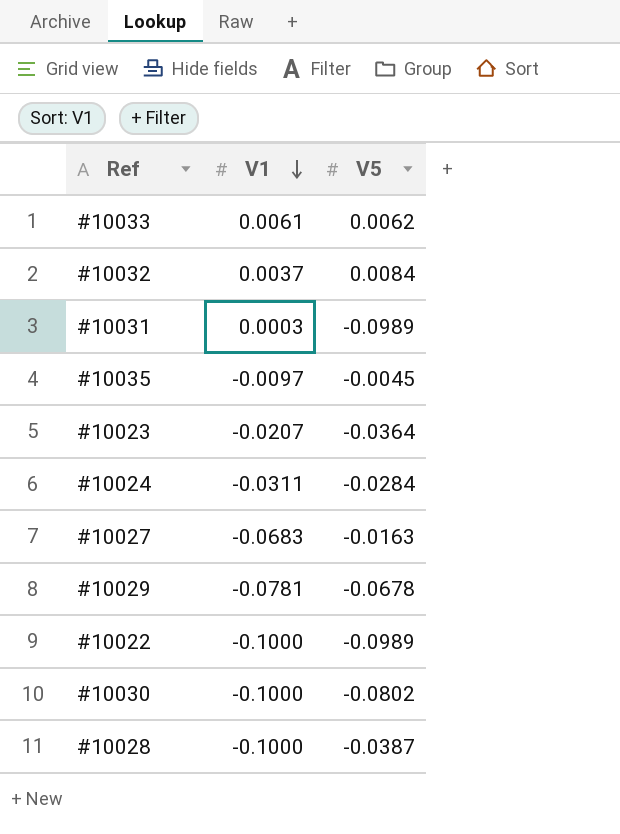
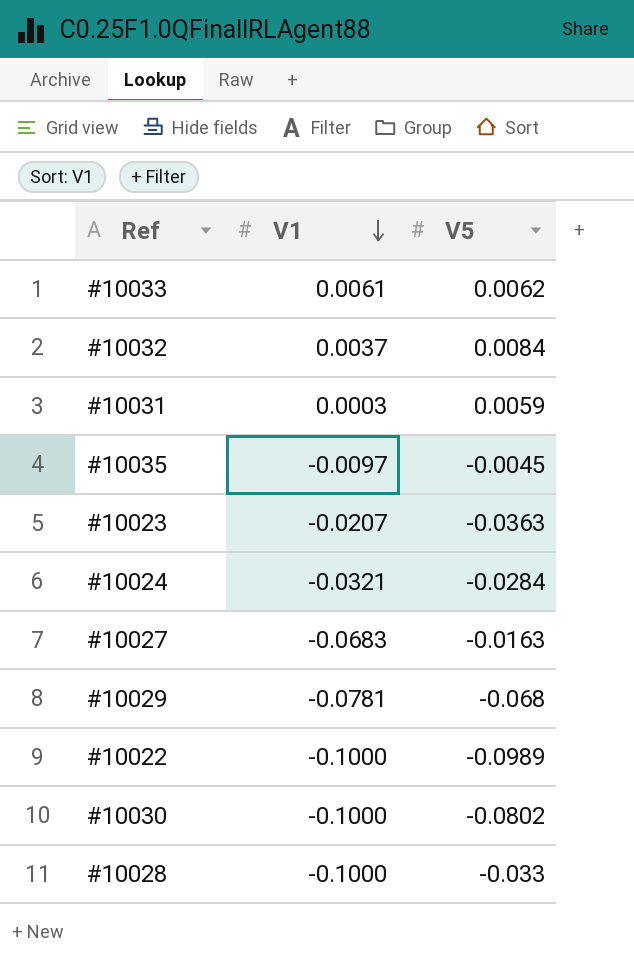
#10031 | V5: -0.0989 -> 0.0059
#10023 | V5: -0.0364 -> -0.0363
#10024 | V1: -0.0311 -> -0.0321
#10029 | V5: -0.0678 -> -0.068
#10028 | V5: -0.0387 -> -0.033

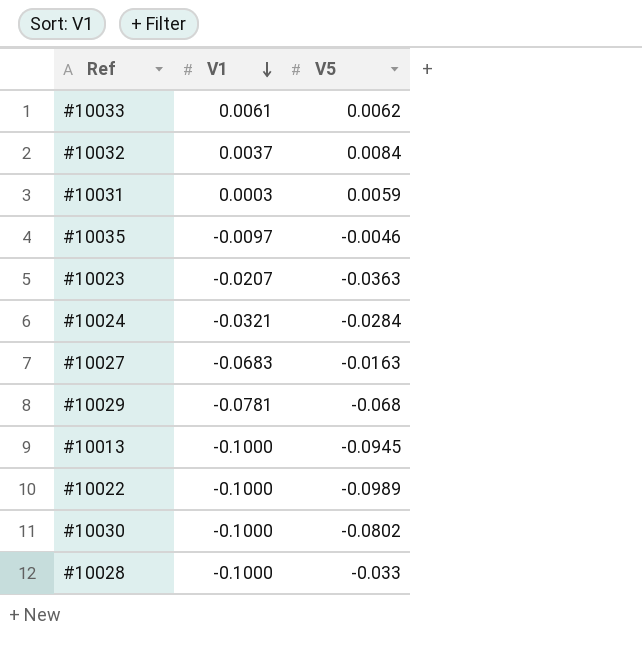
#10035 | V5: -0.0045 -> -0.0046
row #10013: none -> -0.1000 | -0.0945

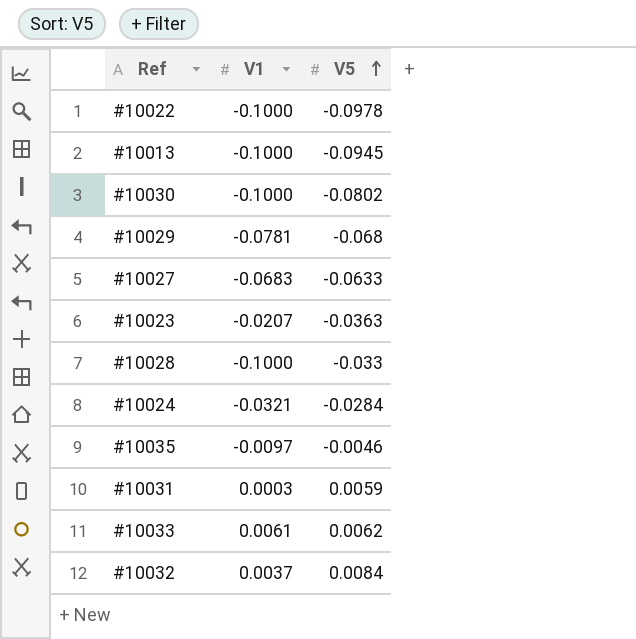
row order: V1 descending -> V5 ascending
#10022 | V5: -0.0989 -> -0.0978
#10027 | V5: -0.0163 -> -0.0633

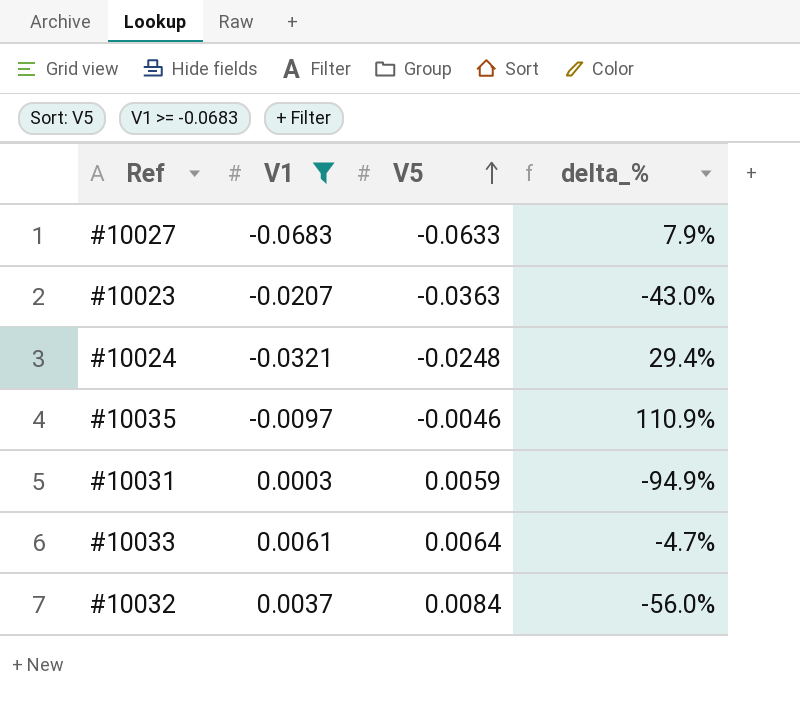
filter: none -> V1 >= -0.0683
column delta_% | formula: none -> ([V1] - [V5]) / [V5]
#10024 | V5: -0.0284 -> -0.0248
#10033 | V5: 0.0062 -> 0.0064

